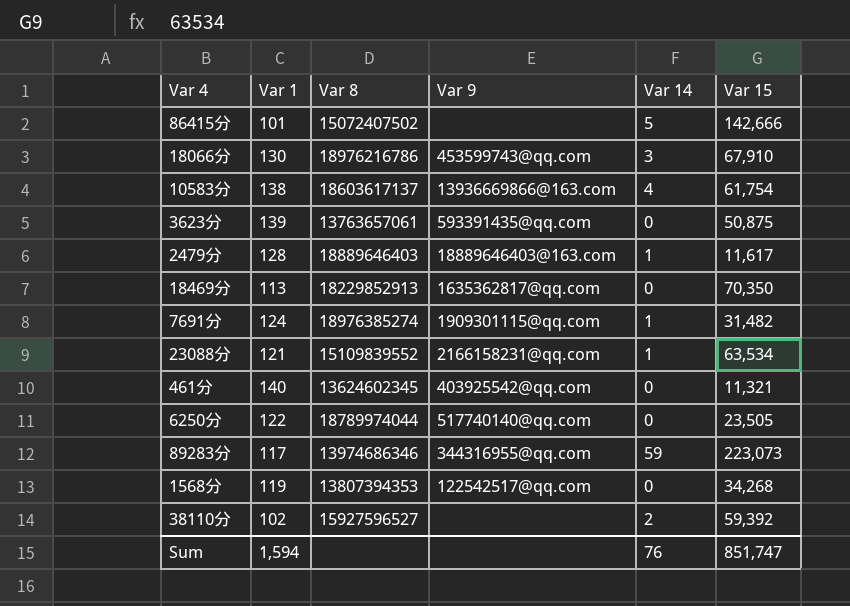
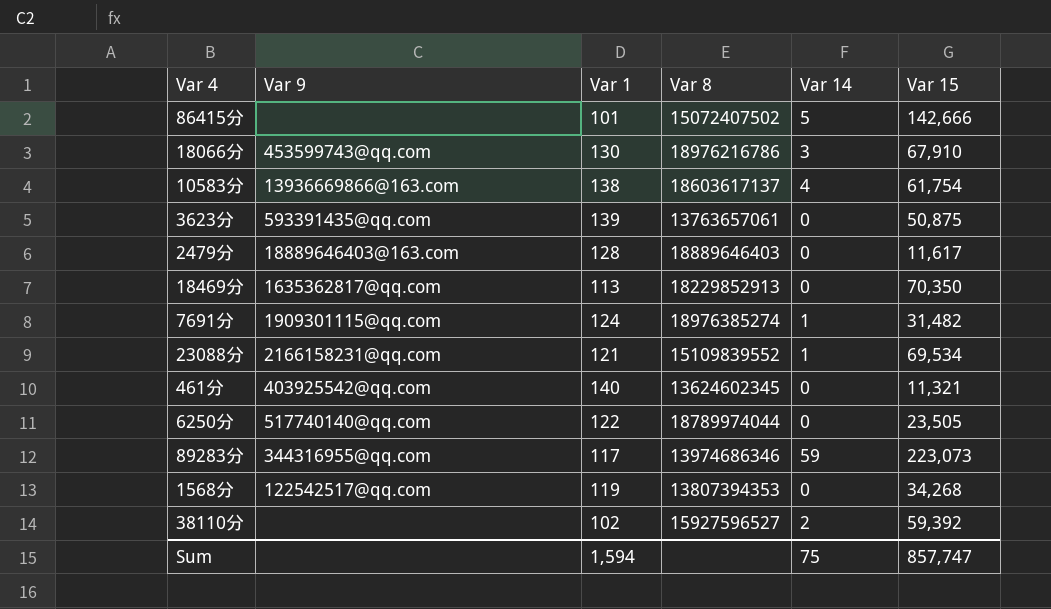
column Var 9 | position: 4 -> 2
2479分 | Var 14: 1 -> 0
23088分 | Var 15: 63,534 -> 69,534
Sum | Var 14: 76 -> 75
Sum | Var 15: 851,747 -> 857,747

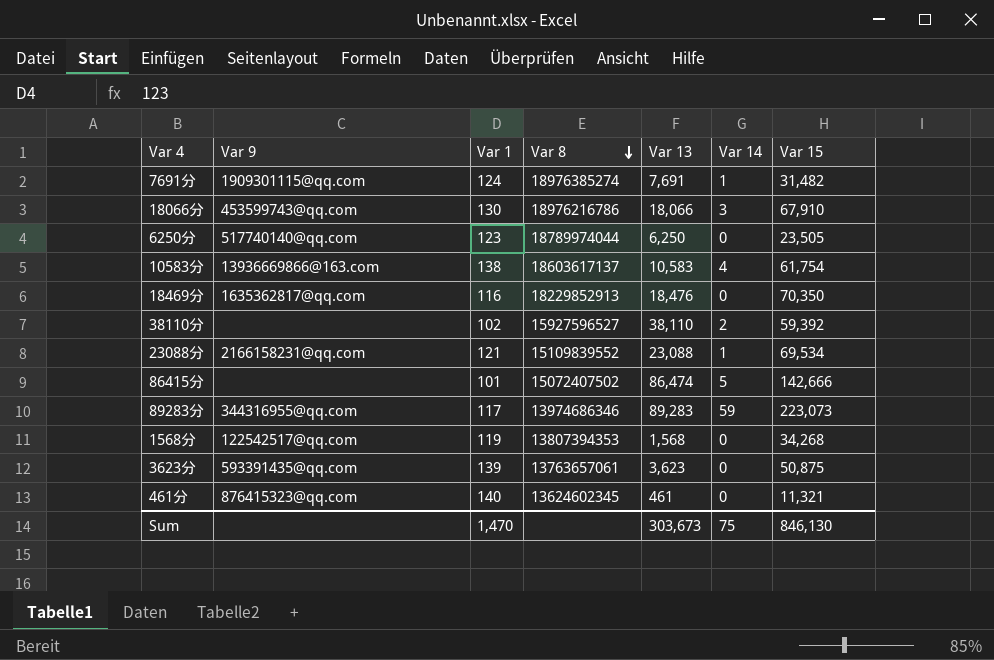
row order: none -> Var 8 descending
column Var 13 | position: none -> 5
row 2479分: 18889646403@163.com | 128 | 18889646403 | 0 | 11,617 -> none
6250分 | Var 1: 122 -> 123
18469分 | Var 1: 113 -> 116
461分 | Var 9: 403925542@qq.com -> 876415323@qq.com
Sum | Var 1: 1,594 -> 1,470
Sum | Var 15: 857,747 -> 846,130

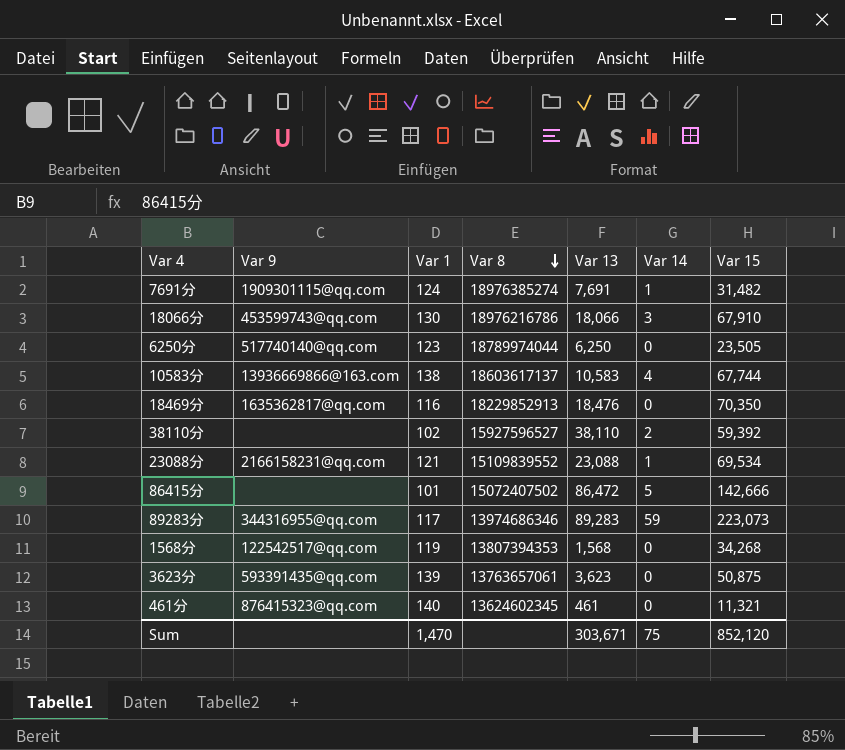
10583分 | Var 15: 61,754 -> 67,744
86415分 | Var 13: 86,474 -> 86,472
Sum | Var 13: 303,673 -> 303,671
Sum | Var 15: 846,130 -> 852,120

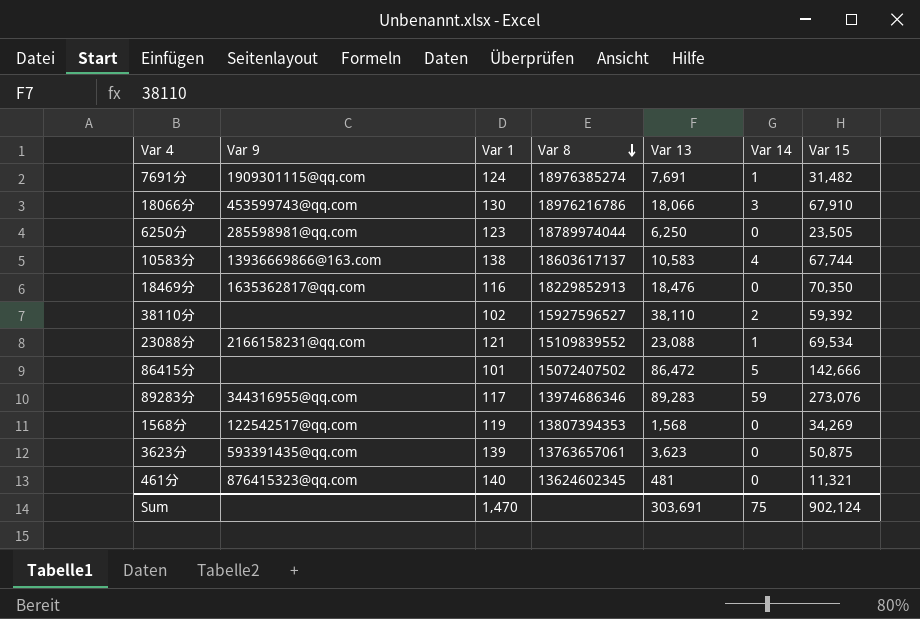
6250分 | Var 9: 517740140@qq.com -> 285598981@qq.com
89283分 | Var 15: 223,073 -> 273,076
1568分 | Var 15: 34,268 -> 34,269
461分 | Var 13: 461 -> 481
Sum | Var 13: 303,671 -> 303,691
Sum | Var 15: 852,120 -> 902,124

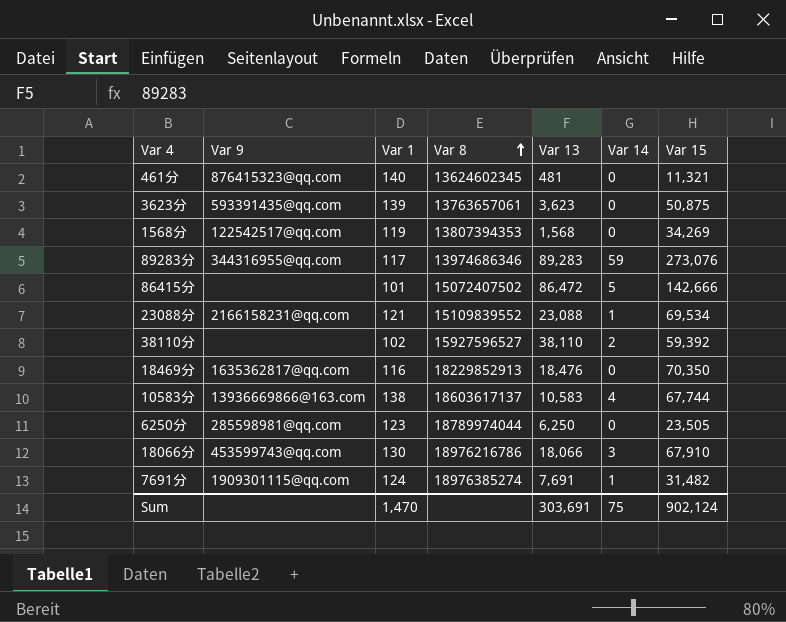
row order: Var 8 descending -> Var 8 ascending

